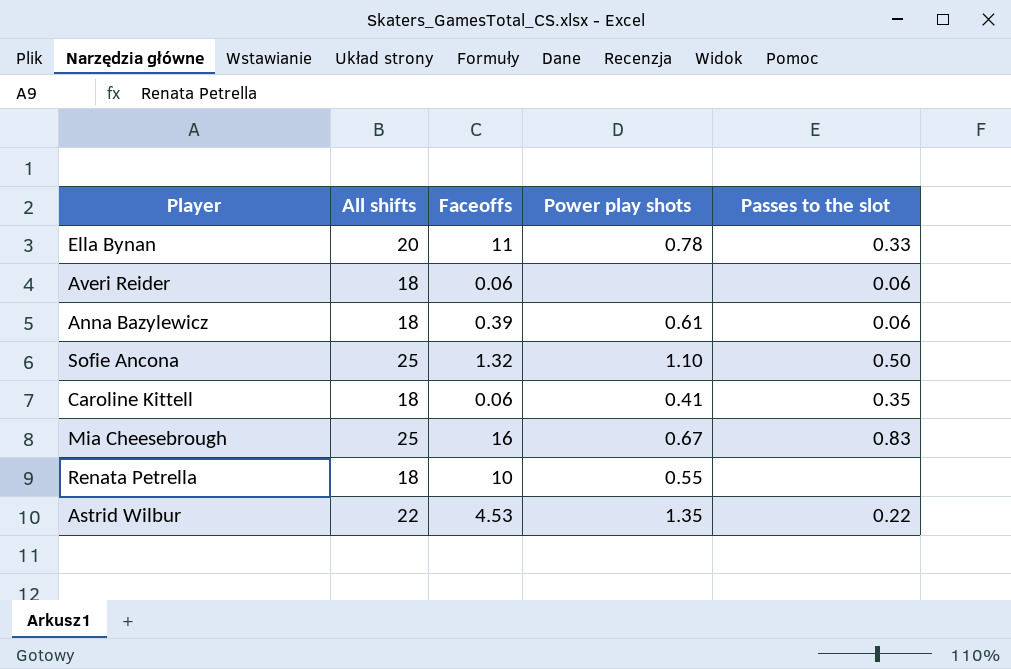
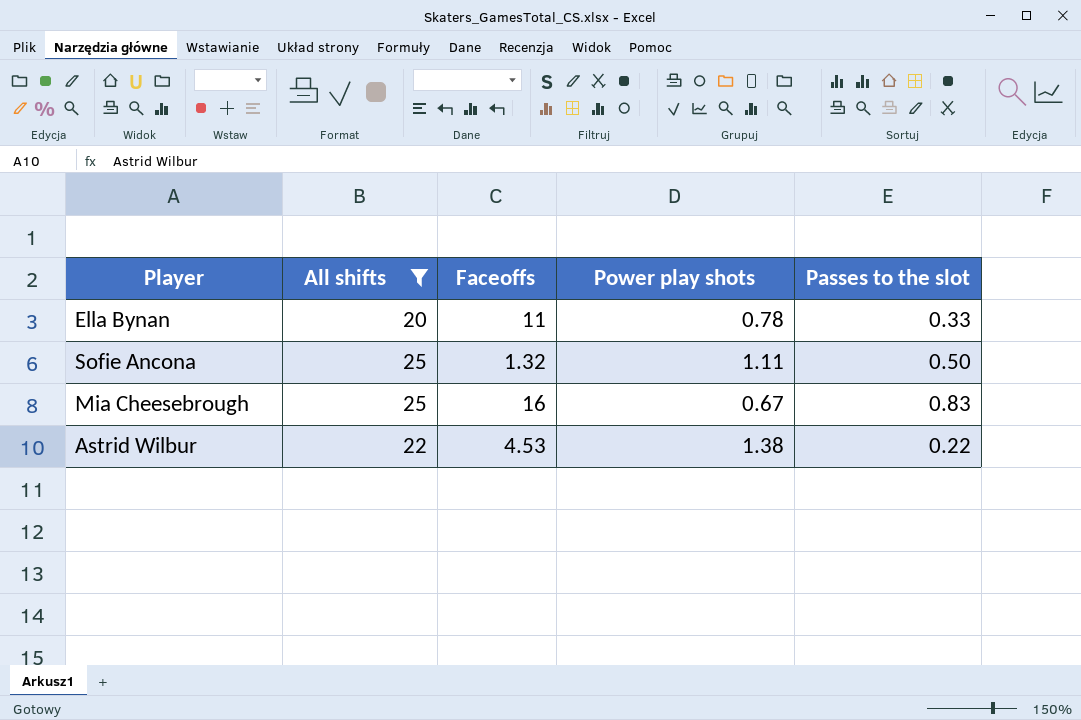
filter: none -> All shifts != 18
Sofie Ancona | Power play shots: 1.10 -> 1.11
Astrid Wilbur | Power play shots: 1.35 -> 1.38

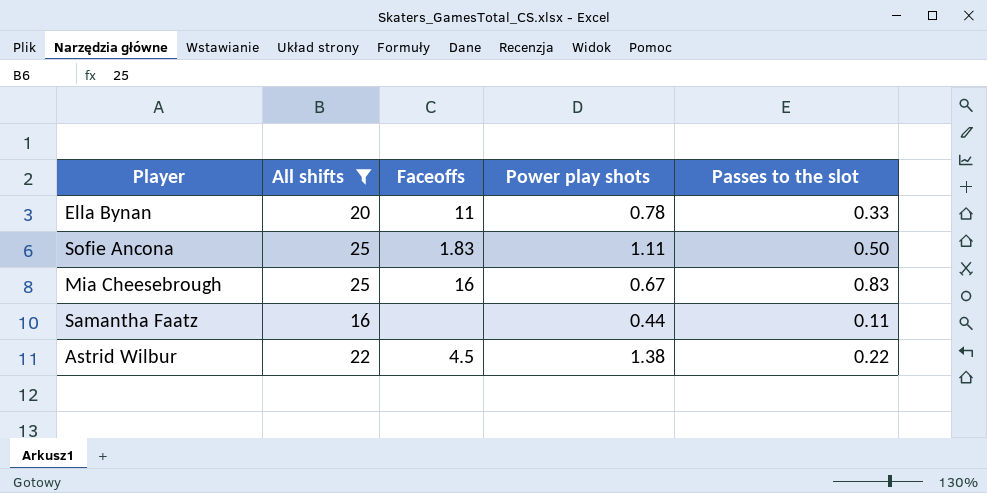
Sofie Ancona | Faceoffs: 1.32 -> 1.83
row Samantha Faatz: none -> 16 | none | 0.44 | 0.11
Astrid Wilbur | Faceoffs: 4.53 -> 4.5

